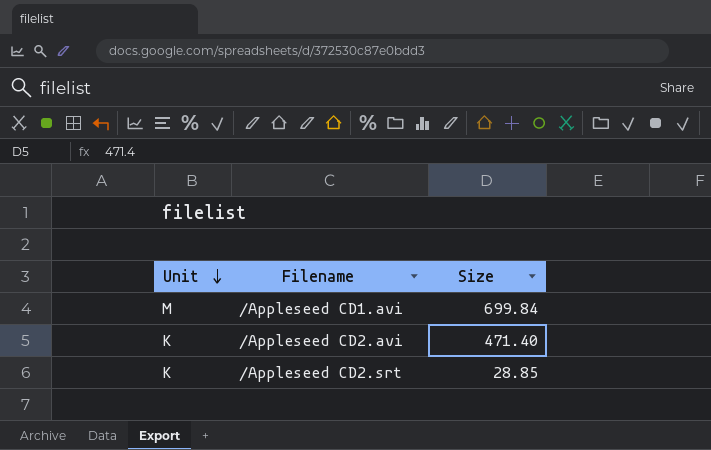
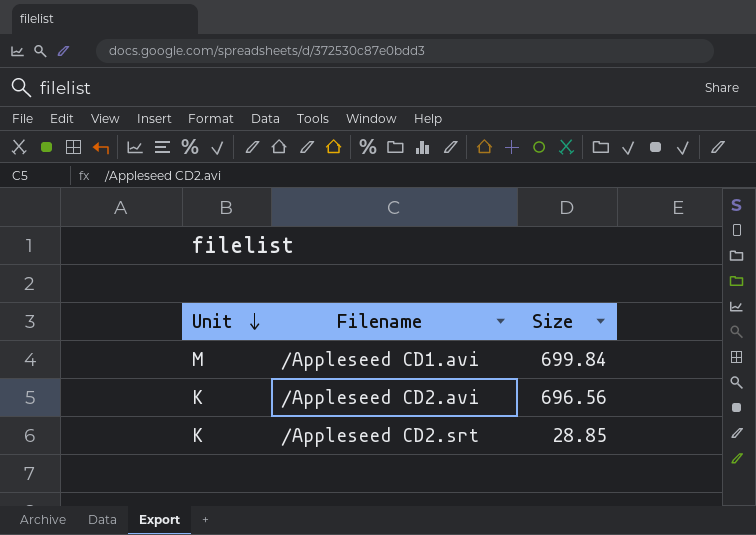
/Appleseed CD2.avi | Size: 471.40 -> 696.56

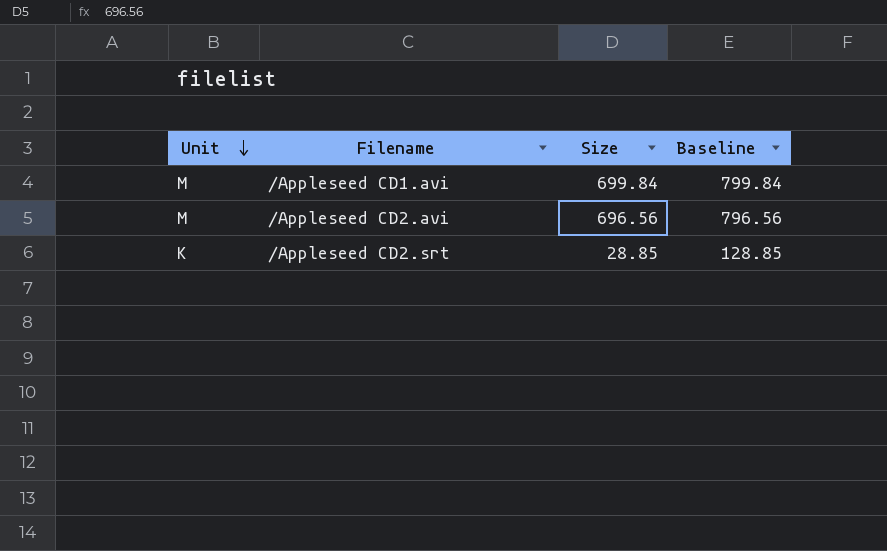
column Baseline | formula: none -> [Size] + 100
/Appleseed CD2.avi | Unit: K -> M

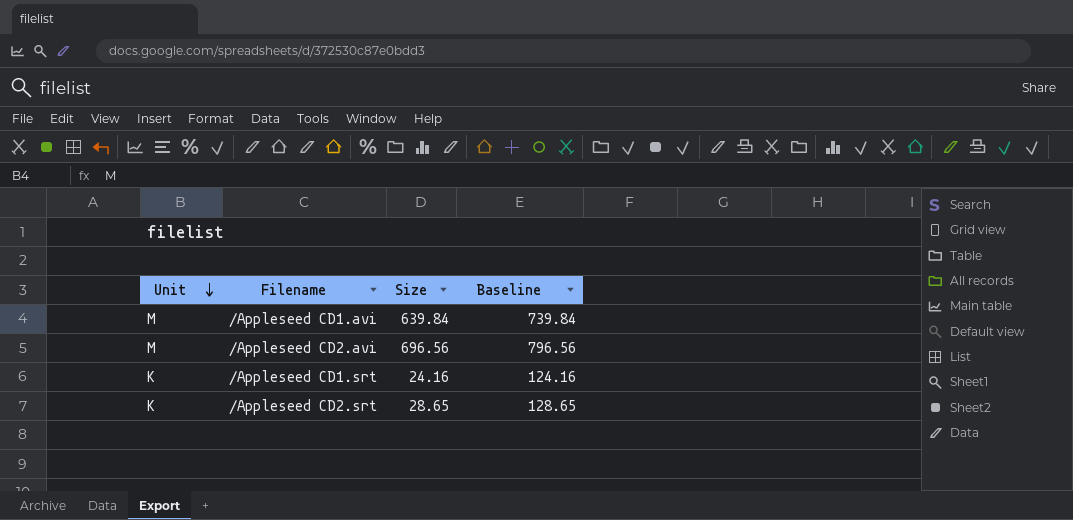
/Appleseed CD1.avi | Size: 699.84 -> 639.84
/Appleseed CD1.avi | Baseline: 799.84 -> 739.84
row /Appleseed CD1.srt: none -> K | 24.16 | 124.16
/Appleseed CD2.srt | Size: 28.85 -> 28.65
/Appleseed CD2.srt | Baseline: 128.85 -> 128.65

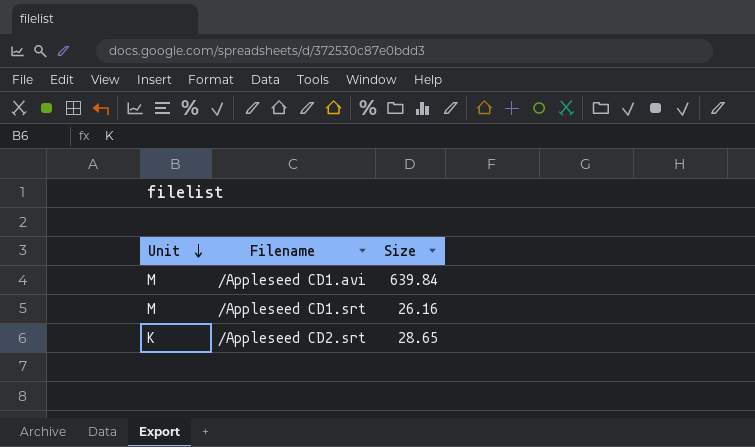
column Baseline | formula: [Size] + 100 -> none
row /Appleseed CD2.avi: M | 696.56 | 796.56 -> none
/Appleseed CD1.srt | Unit: K -> M
/Appleseed CD1.srt | Size: 24.16 -> 26.16

